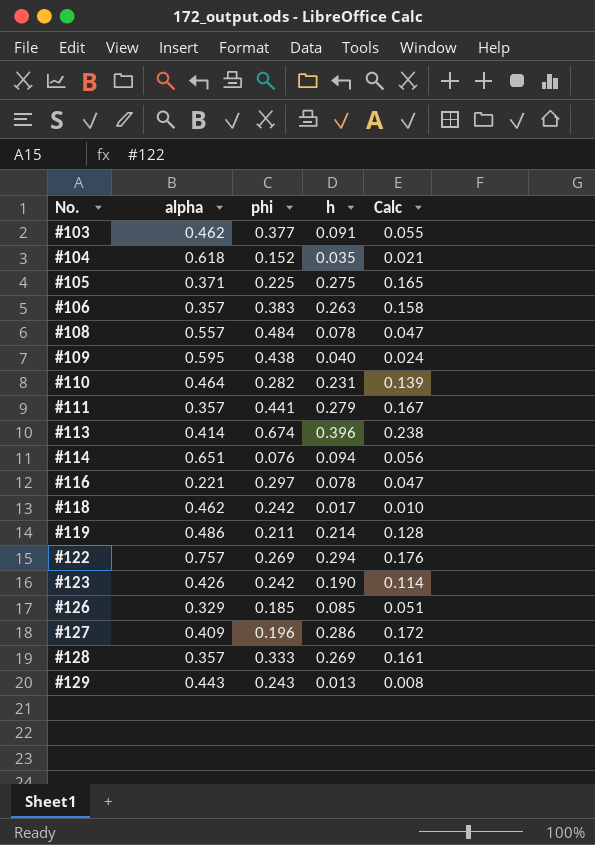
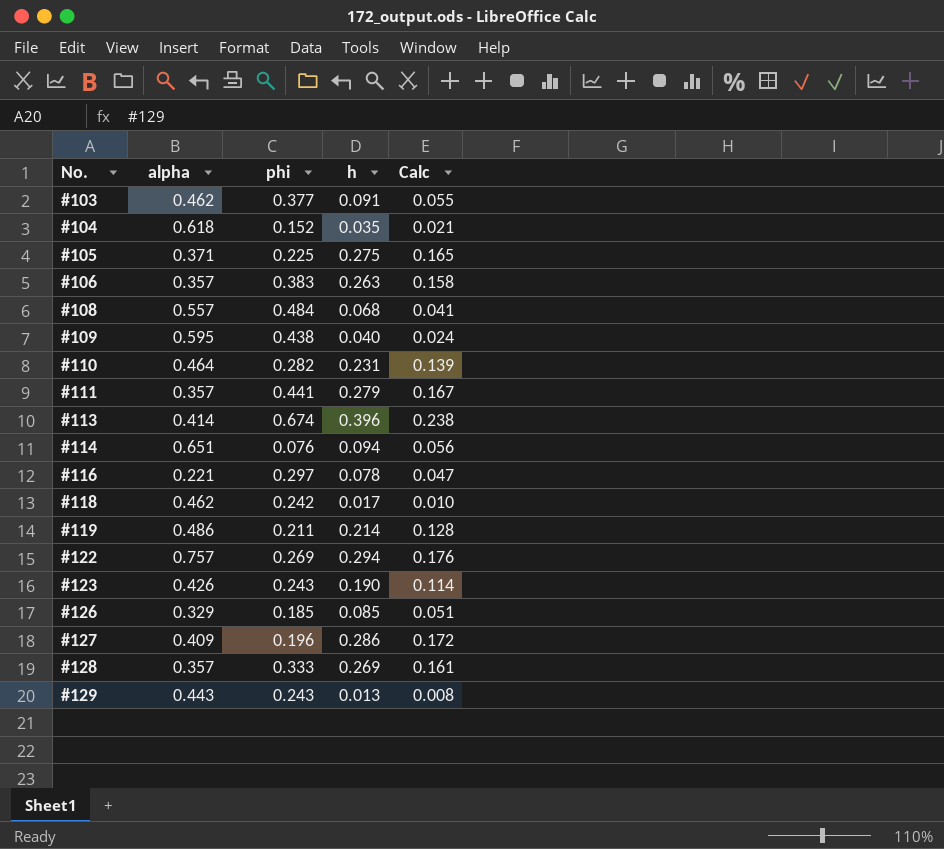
#108 | h: 0.078 -> 0.068
#108 | Calc: 0.047 -> 0.041
#123 | phi: 0.242 -> 0.243

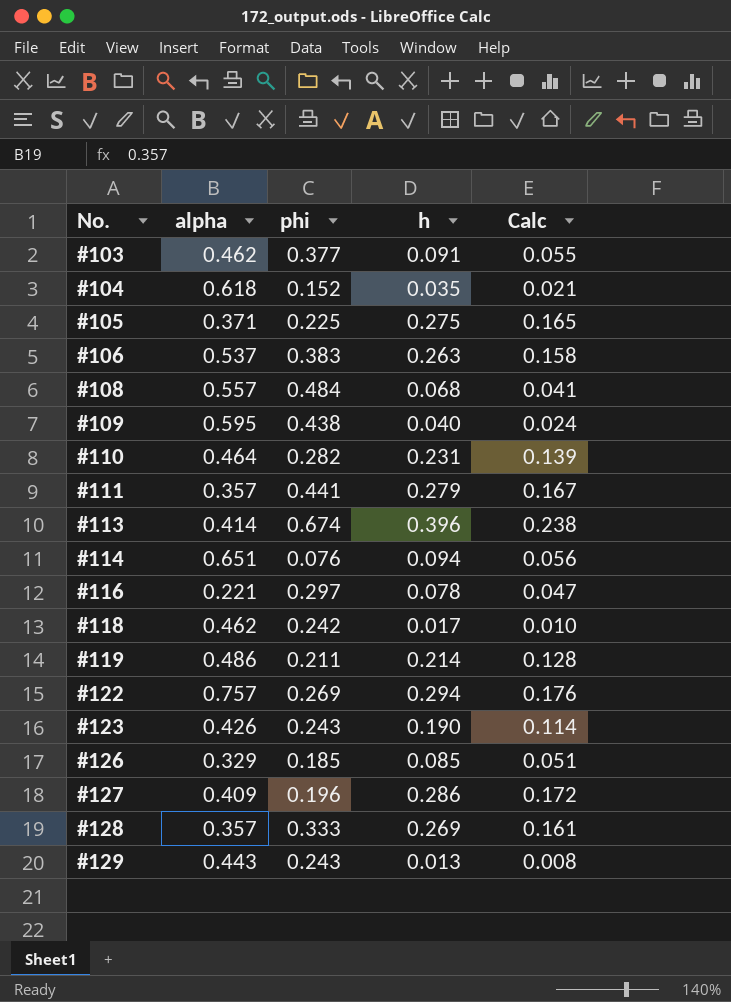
#106 | alpha: 0.357 -> 0.537

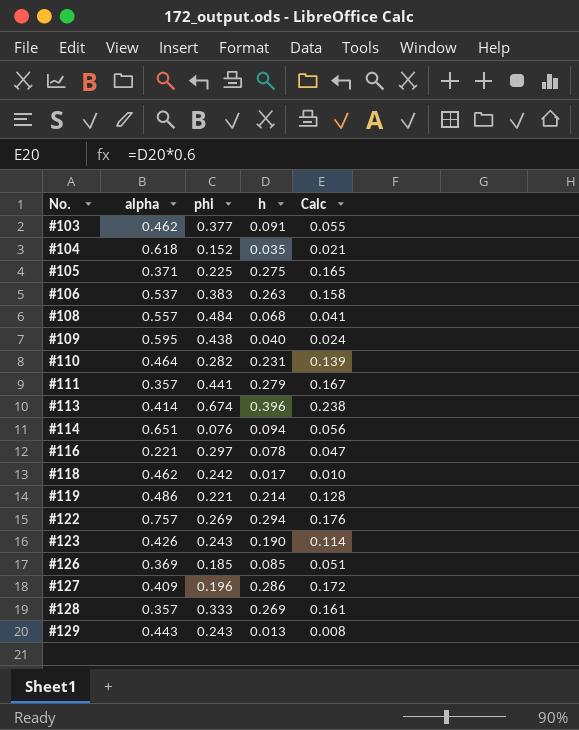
#119 | phi: 0.211 -> 0.221
#126 | alpha: 0.329 -> 0.369

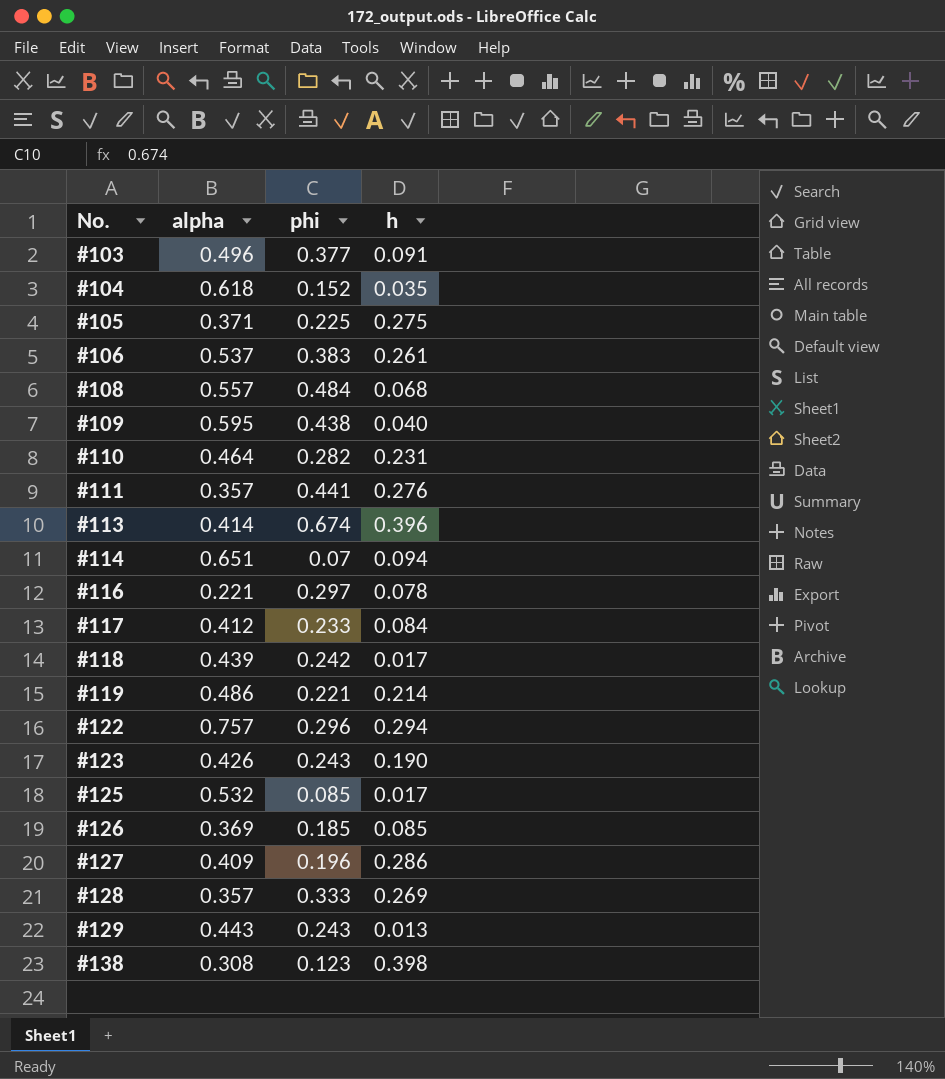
column Calc | formula: [h] * 0.6 -> none
#103 | alpha: 0.462 -> 0.496
#106 | h: 0.263 -> 0.261
#111 | h: 0.279 -> 0.276
#114 | phi: 0.076 -> 0.07
row #117: none -> 0.412 | 0.233 | 0.084
#118 | alpha: 0.462 -> 0.439
#122 | phi: 0.269 -> 0.296
row #125: none -> 0.532 | 0.085 | 0.017
row #138: none -> 0.308 | 0.123 | 0.398

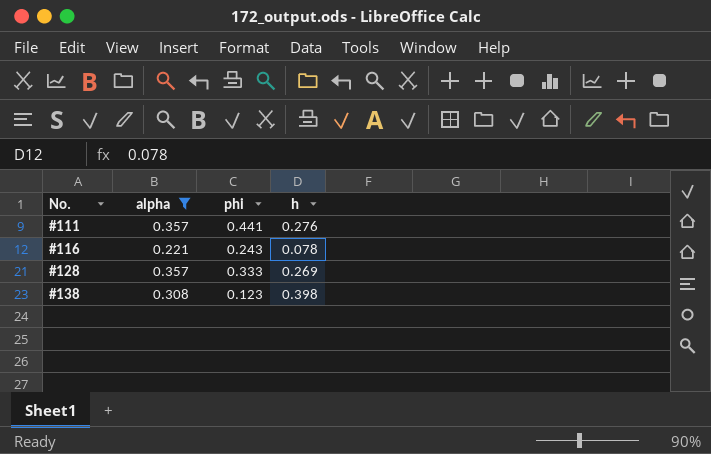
filter: none -> alpha <= 0.357
#116 | phi: 0.297 -> 0.243

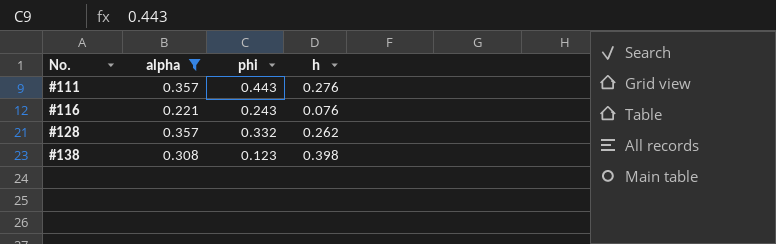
#111 | phi: 0.441 -> 0.443
#116 | h: 0.078 -> 0.076
#128 | phi: 0.333 -> 0.332
#128 | h: 0.269 -> 0.262

